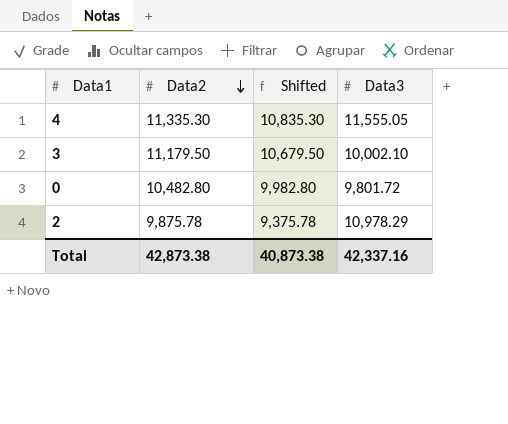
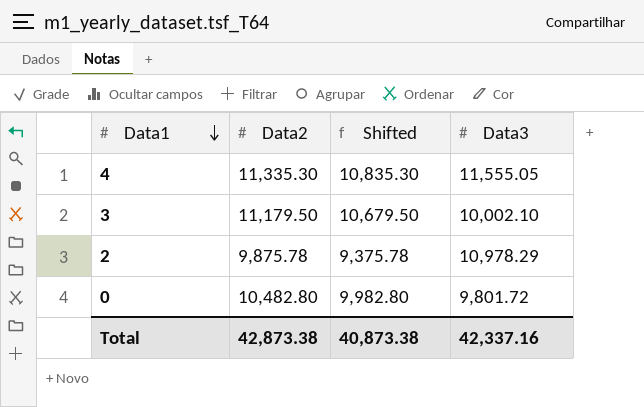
row order: Data2 descending -> Data1 descending

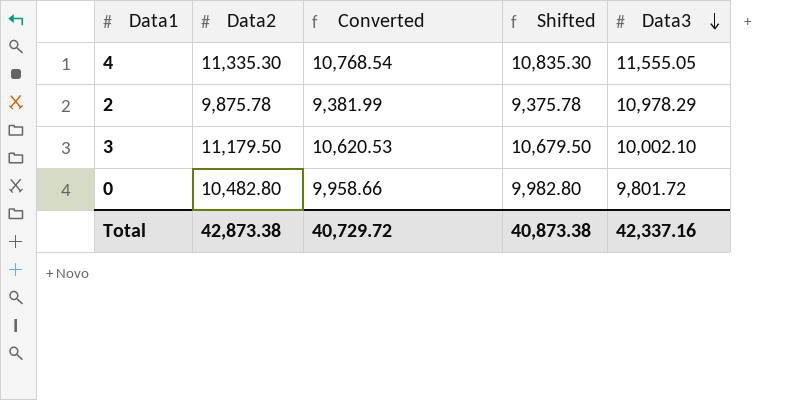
row order: Data1 descending -> Data3 descending
column Converted | formula: none -> [Data2] * 0.95

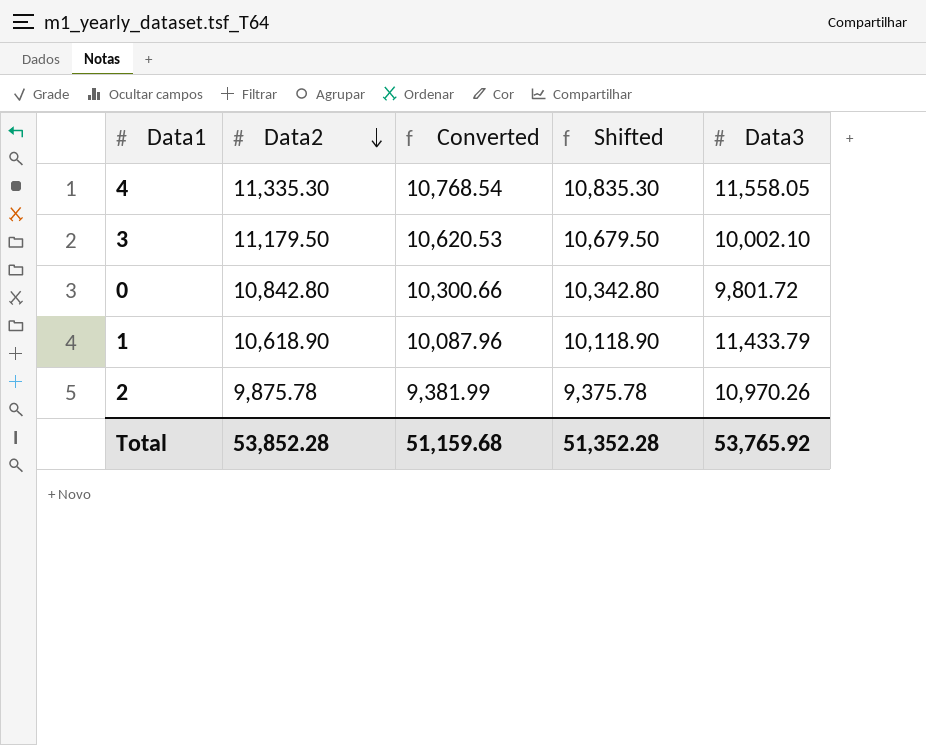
row order: Data3 descending -> Data2 descending
4 | Data3: 11,555.05 -> 11,558.05
0 | Data2: 10,482.80 -> 10,842.80
0 | Converted: 9,958.66 -> 10,300.66
0 | Shifted: 9,982.80 -> 10,342.80
row 1: none -> 10,618.90 | 10,087.96 | 10,118.90 | 11,433.79
2 | Data3: 10,978.29 -> 10,970.26
Total | Data2: 42,873.38 -> 53,852.28
Total | Converted: 40,729.72 -> 51,159.68
Total | Shifted: 40,873.38 -> 51,352.28
Total | Data3: 42,337.16 -> 53,765.92

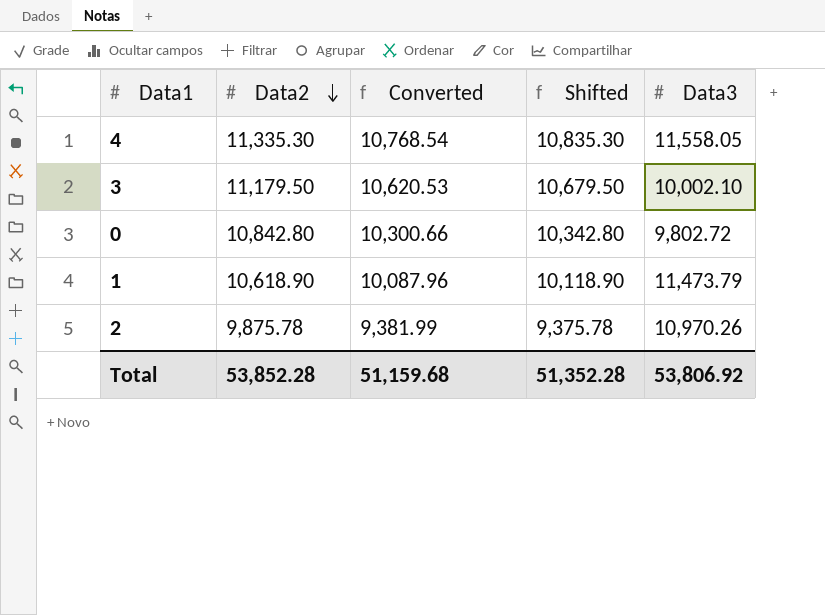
0 | Data3: 9,801.72 -> 9,802.72
1 | Data3: 11,433.79 -> 11,473.79
Total | Data3: 53,765.92 -> 53,806.92

